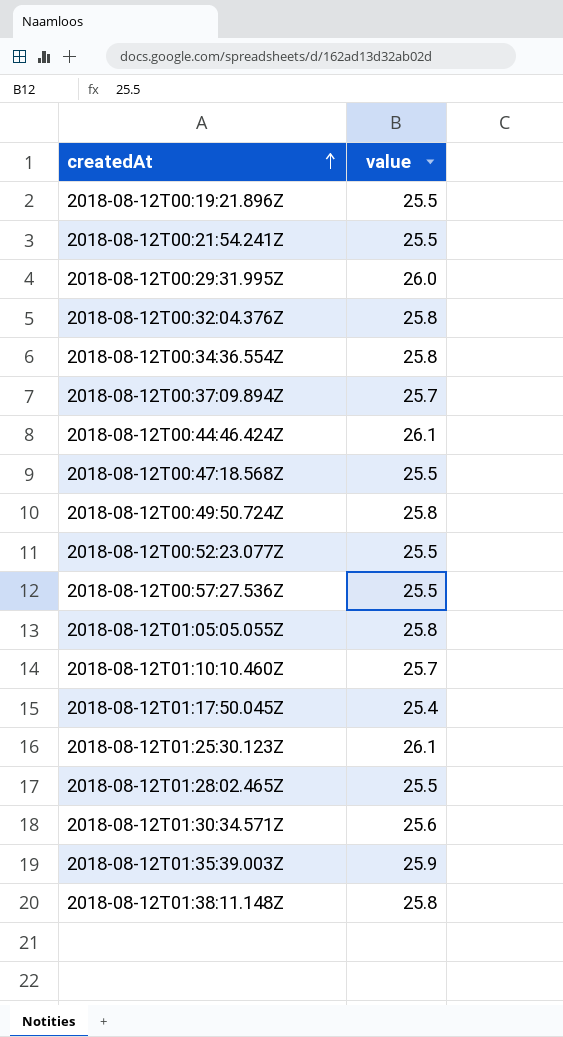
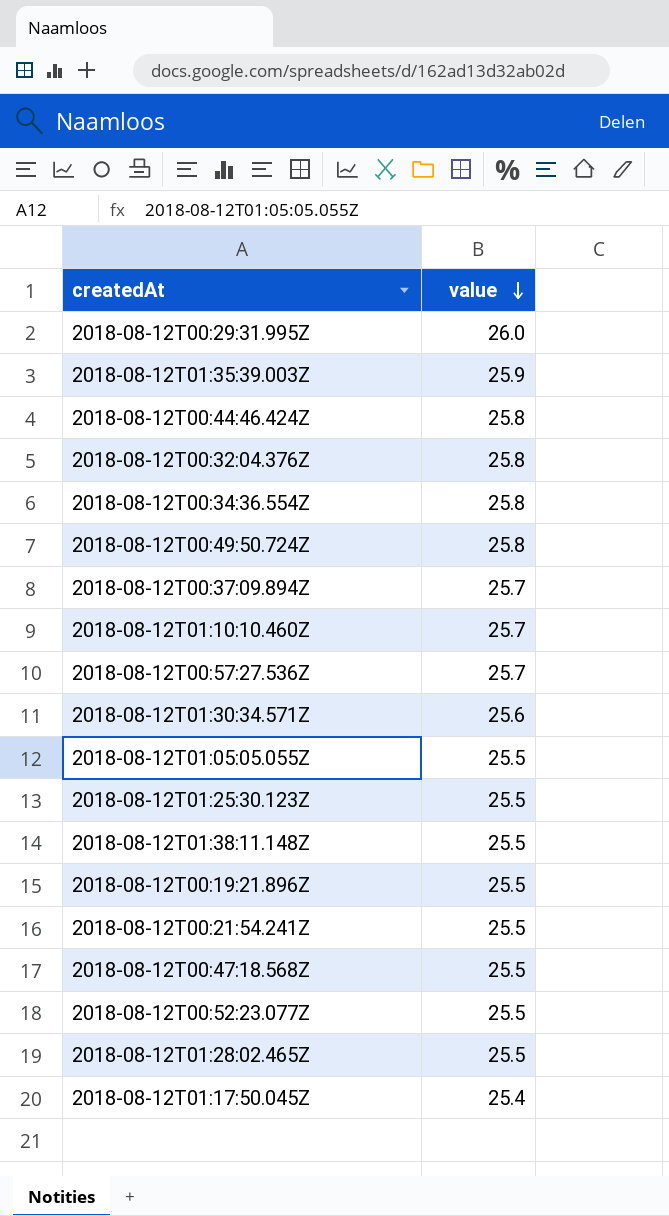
row order: createdAt ascending -> value descending
2018-08-12T00:44:46.424Z | value: 26.1 -> 25.8
2018-08-12T00:57:27.536Z | value: 25.5 -> 25.7
2018-08-12T01:05:05.055Z | value: 25.8 -> 25.5
2018-08-12T01:25:30.123Z | value: 26.1 -> 25.5
2018-08-12T01:38:11.148Z | value: 25.8 -> 25.5

